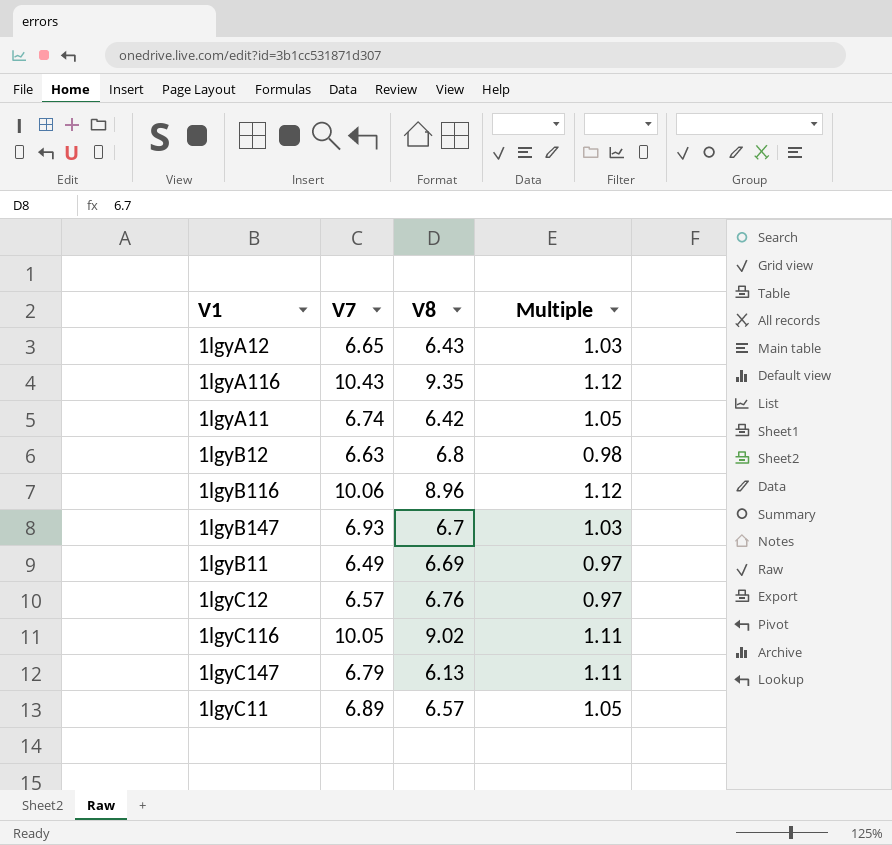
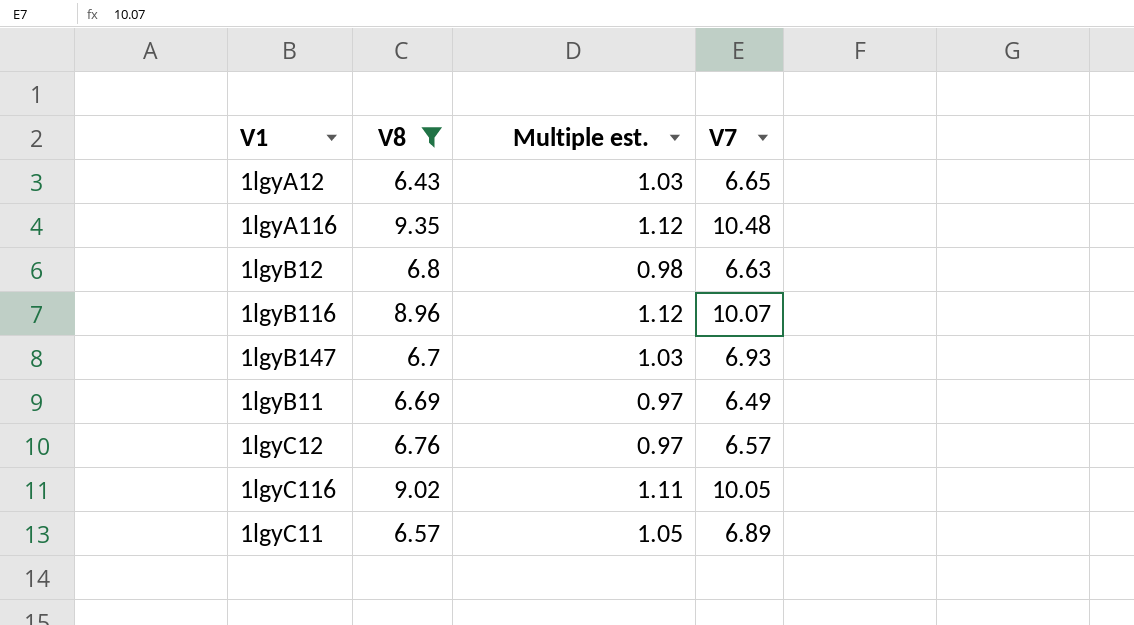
filter: none -> V8 >= 6.43
column name: Multiple -> Multiple est.
column V7 | position: 2 -> 4
1lgyA116 | V7: 10.43 -> 10.48
1lgyB116 | V7: 10.06 -> 10.07

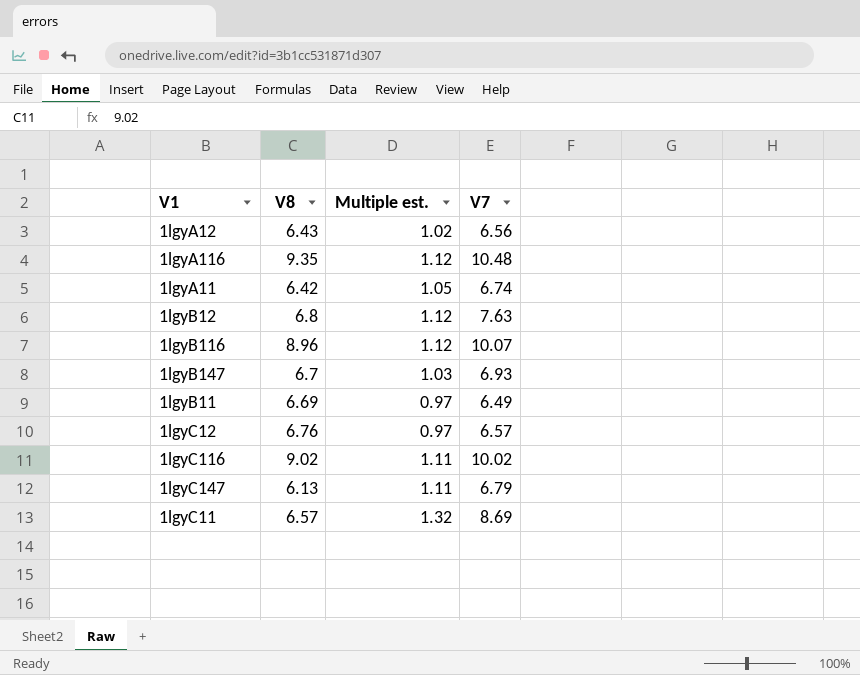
filter: V8 >= 6.43 -> none
1lgyA12 | Multiple est.: 1.03 -> 1.02
1lgyA12 | V7: 6.65 -> 6.56
1lgyB12 | Multiple est.: 0.98 -> 1.12
1lgyB12 | V7: 6.63 -> 7.63
1lgyC116 | V7: 10.05 -> 10.02
1lgyC11 | Multiple est.: 1.05 -> 1.32
1lgyC11 | V7: 6.89 -> 8.69

